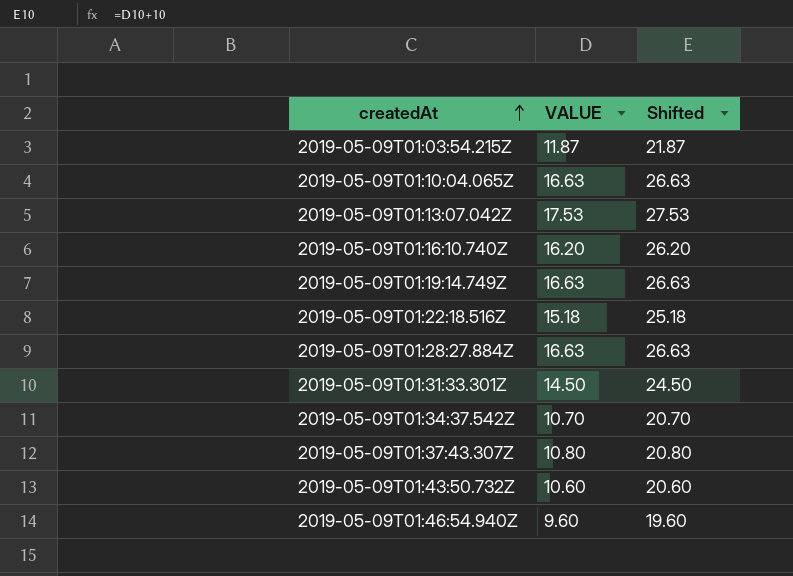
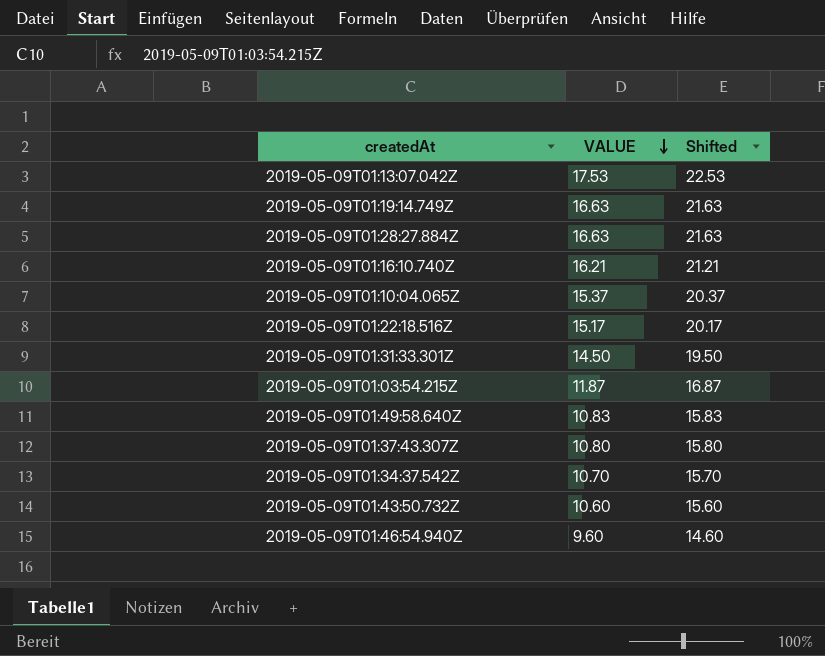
row order: createdAt ascending -> VALUE descending
column Shifted | formula: [VALUE] + 10 -> [VALUE] + 5
2019-05-09T01:16:10.740Z | VALUE: 16.20 -> 16.21
2019-05-09T01:10:04.065Z | VALUE: 16.63 -> 15.37
2019-05-09T01:22:18.516Z | VALUE: 15.18 -> 15.17
row 2019-05-09T01:49:58.640Z: none -> 10.83 | 15.83

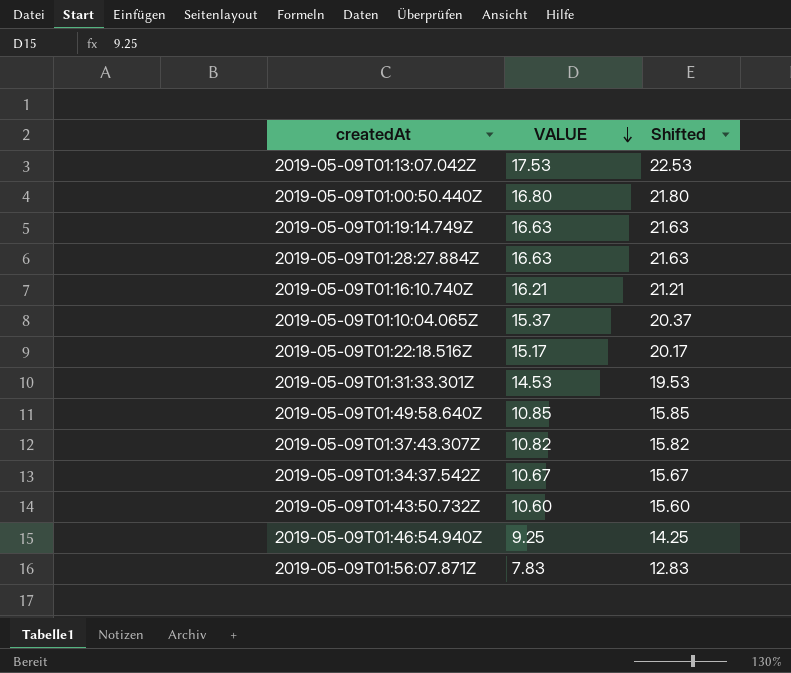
row 2019-05-09T01:03:54.215Z: 11.87 | 16.87 -> none
row 2019-05-09T01:00:50.440Z: none -> 16.80 | 21.80
2019-05-09T01:31:33.301Z | VALUE: 14.50 -> 14.53
2019-05-09T01:31:33.301Z | Shifted: 19.50 -> 19.53
2019-05-09T01:49:58.640Z | VALUE: 10.83 -> 10.85
2019-05-09T01:49:58.640Z | Shifted: 15.83 -> 15.85
2019-05-09T01:37:43.307Z | VALUE: 10.80 -> 10.82
2019-05-09T01:37:43.307Z | Shifted: 15.80 -> 15.82
2019-05-09T01:34:37.542Z | VALUE: 10.70 -> 10.67
2019-05-09T01:34:37.542Z | Shifted: 15.70 -> 15.67
2019-05-09T01:46:54.940Z | VALUE: 9.60 -> 9.25
2019-05-09T01:46:54.940Z | Shifted: 14.60 -> 14.25
row 2019-05-09T01:56:07.871Z: none -> 7.83 | 12.83

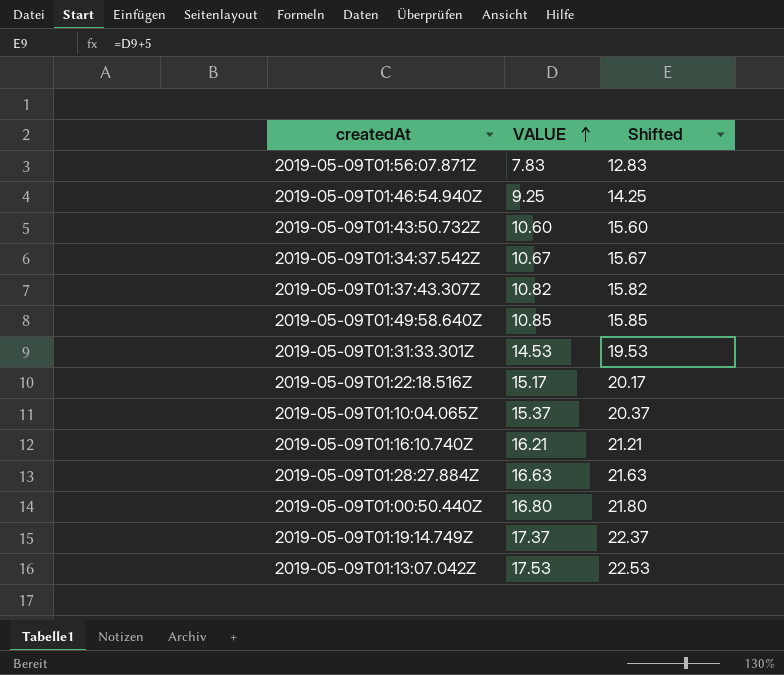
row order: VALUE descending -> VALUE ascending
2019-05-09T01:19:14.749Z | VALUE: 16.63 -> 17.37
2019-05-09T01:19:14.749Z | Shifted: 21.63 -> 22.37

